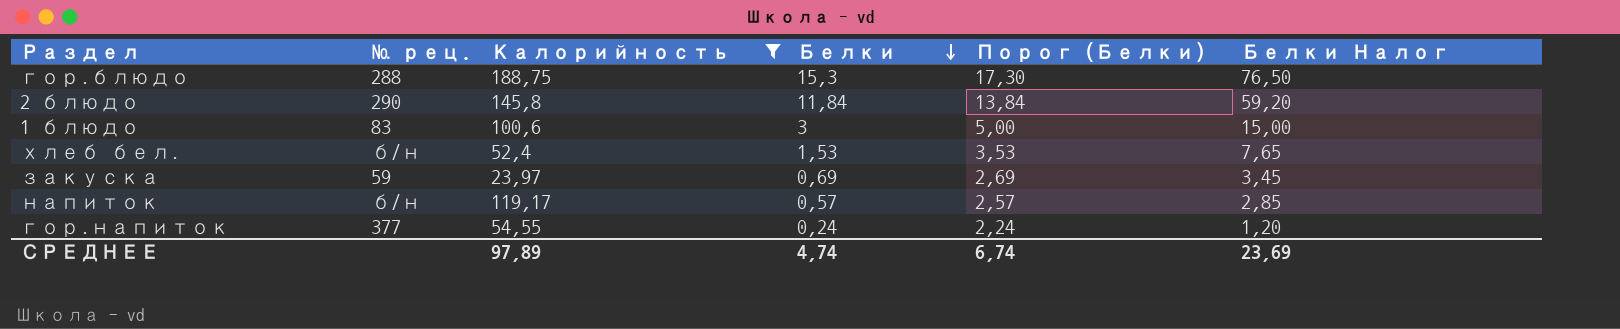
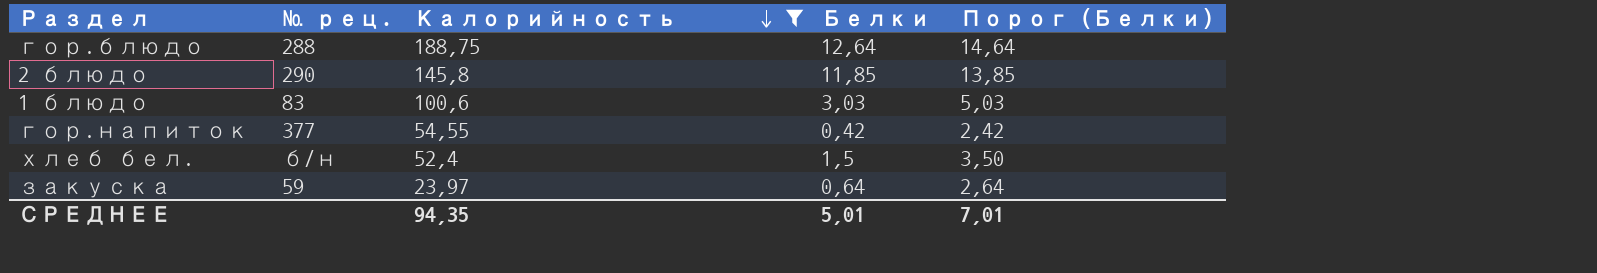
row order: Белки descending -> Калорийность descending
column Белки Налог | formula: [Белки] * 5 -> none
row напиток: б/н | 119,17 | 0,57 | 2,57 | 2,85 -> none
гор.блюдо | Белки: 15,3 -> 12,64
гор.блюдо | Порог (Белки): 17,30 -> 14,64
2 блюдо | Белки: 11,84 -> 11,85
2 блюдо | Порог (Белки): 13,84 -> 13,85
1 блюдо | Белки: 3 -> 3,03
1 блюдо | Порог (Белки): 5,00 -> 5,03
гор.напиток | Белки: 0,24 -> 0,42
гор.напиток | Порог (Белки): 2,24 -> 2,42
хлеб бел. | Белки: 1,53 -> 1,5
хлеб бел. | Порог (Белки): 3,53 -> 3,50
закуска | Белки: 0,69 -> 0,64
закуска | Порог (Белки): 2,69 -> 2,64
СРЕДНЕЕ | Калорийность: 97,89 -> 94,35
СРЕДНЕЕ | Белки: 4,74 -> 5,01
СРЕДНЕЕ | Порог (Белки): 6,74 -> 7,01

